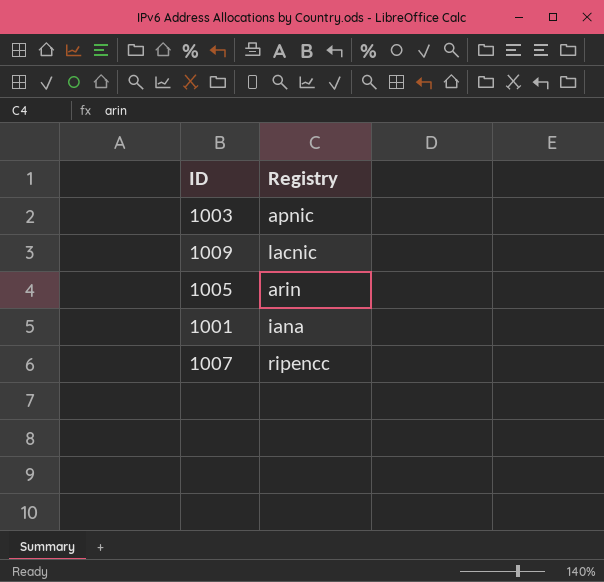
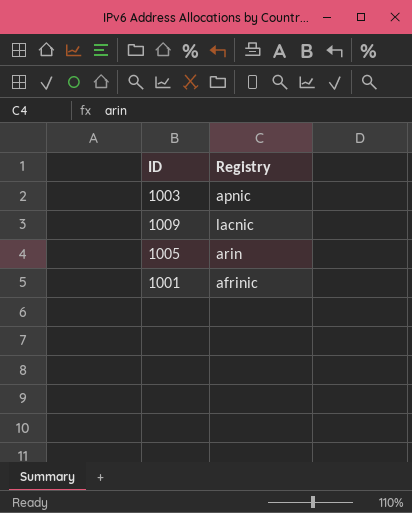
row 1007: ripencc -> none
1001 | Registry: iana -> afrinic

